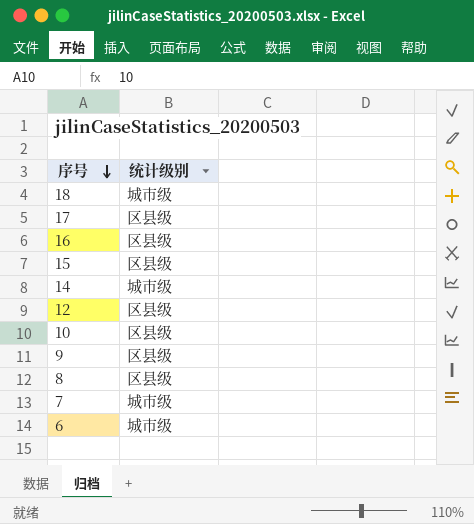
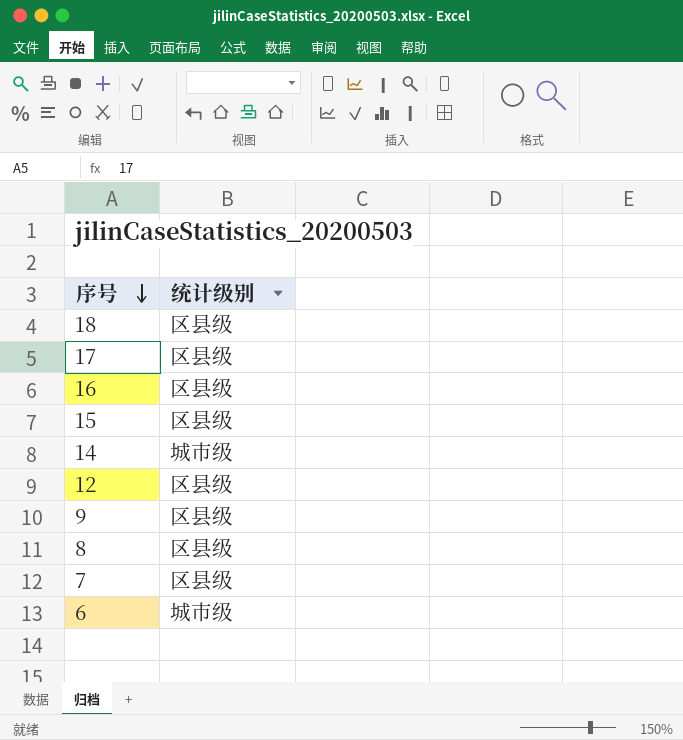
row 10: 区县级 -> none
18 | 统计级别: 城市级 -> 区县级
7 | 统计级别: 城市级 -> 区县级

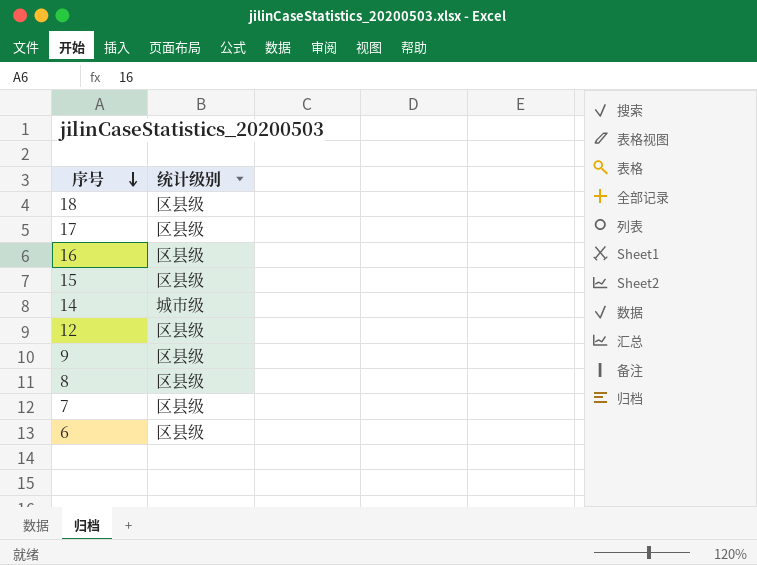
6 | 统计级别: 城市级 -> 区县级

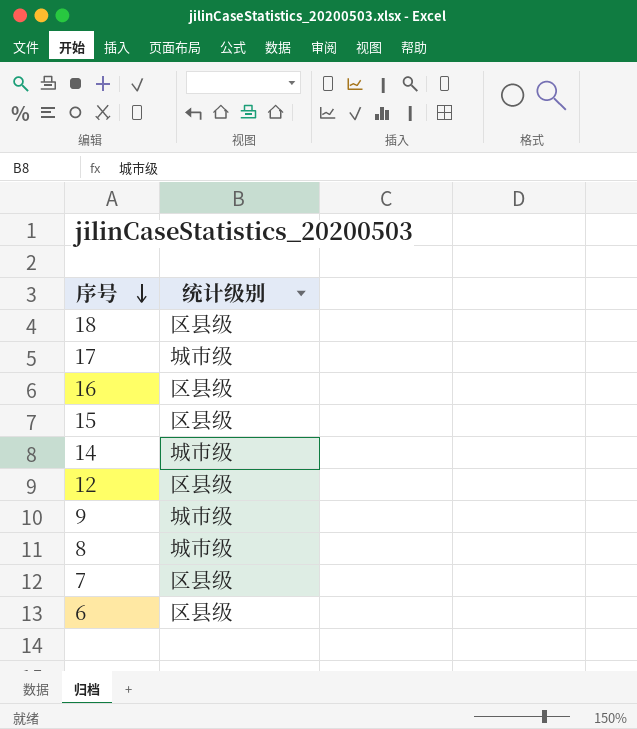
17 | 统计级别: 区县级 -> 城市级
9 | 统计级别: 区县级 -> 城市级
8 | 统计级别: 区县级 -> 城市级

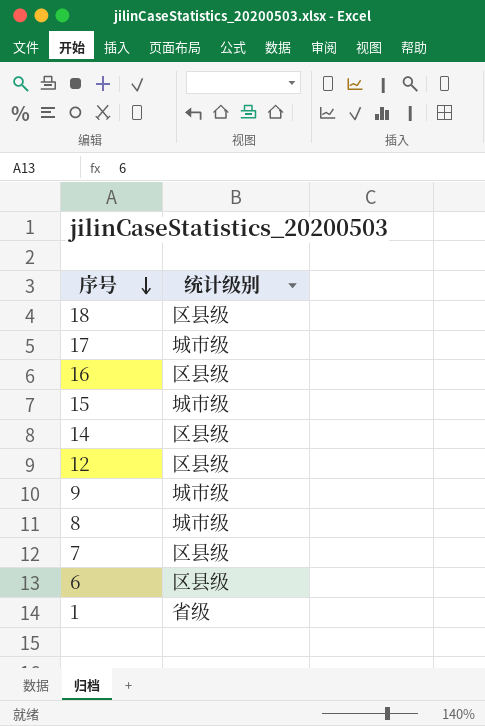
15 | 统计级别: 区县级 -> 城市级
14 | 统计级别: 城市级 -> 区县级
row 1: none -> 省级

